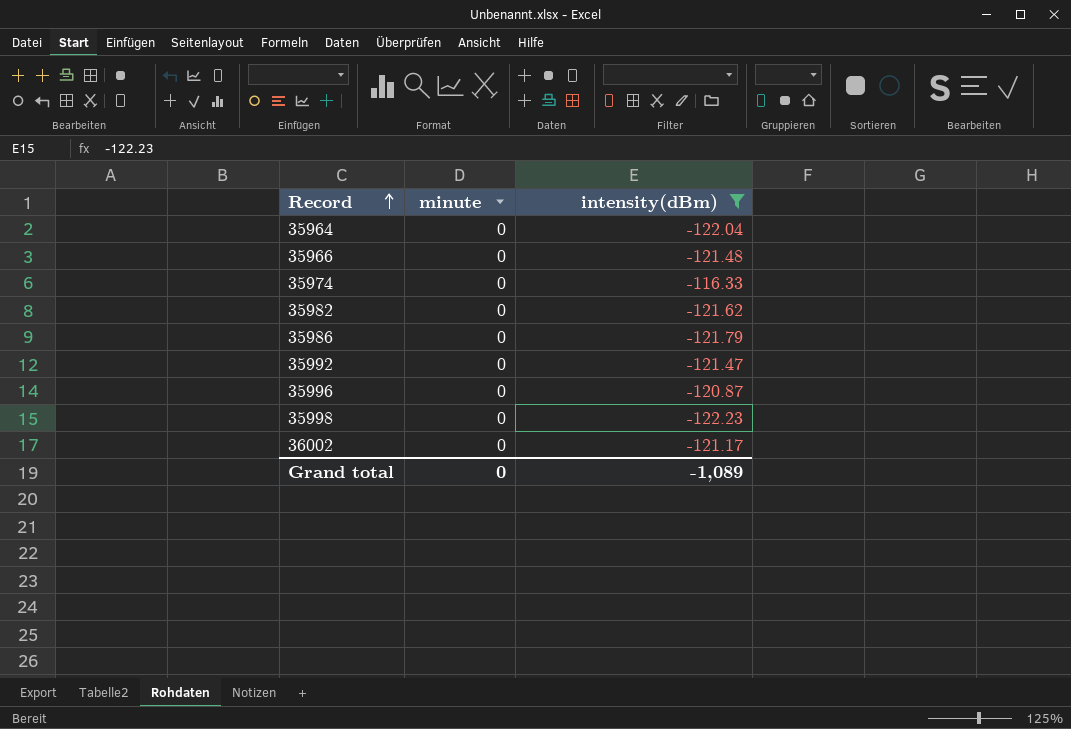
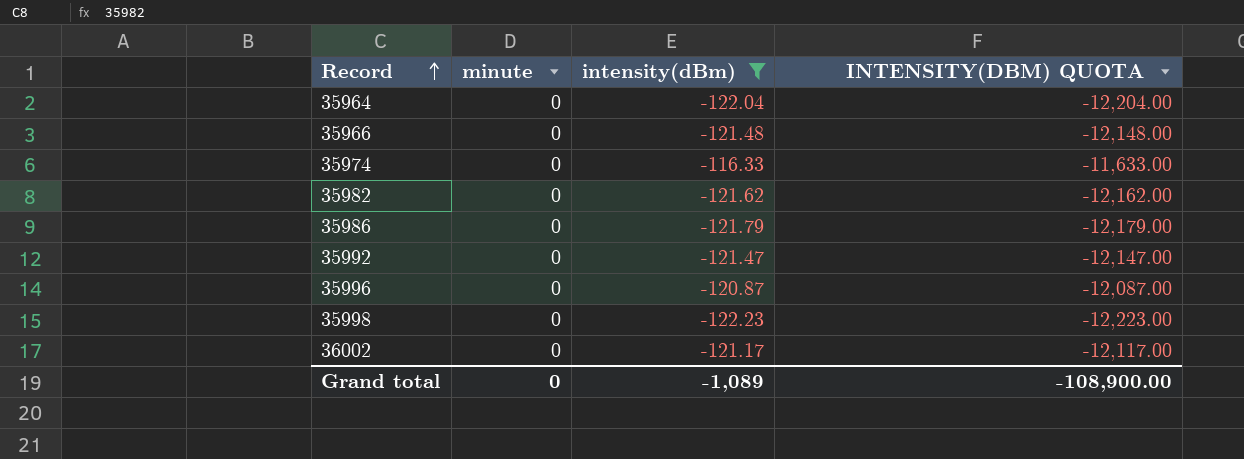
column INTENSITY(DBM) QUOTA | formula: none -> [intensity(dBm)] * 100

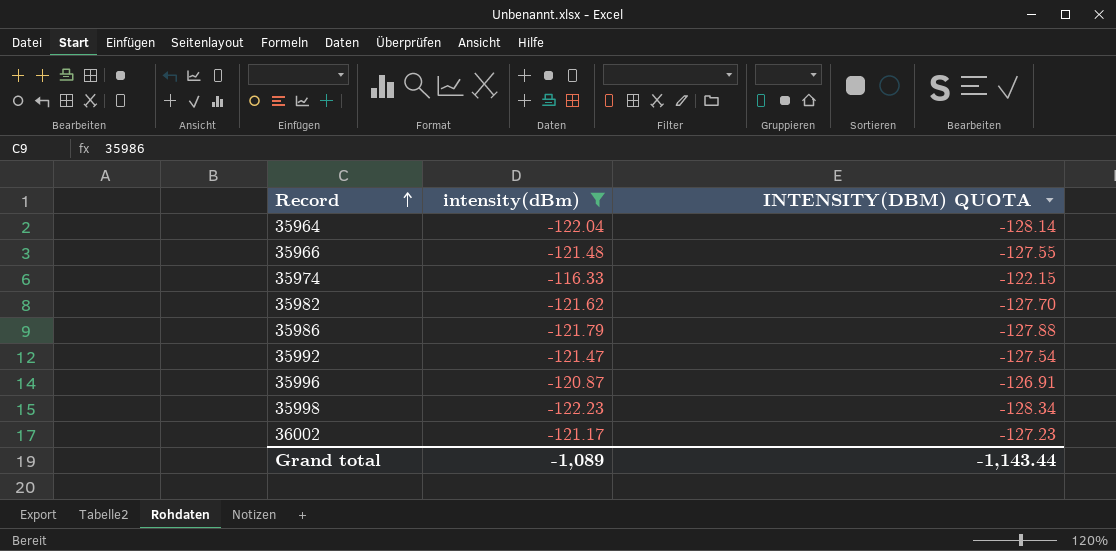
column minute | position: 2 -> none
column INTENSITY(DBM) QUOTA | formula: [intensity(dBm)] * 100 -> [intensity(dBm)] * 1.05
Grand total | INTENSITY(DBM) QUOTA: -108,900.00 -> -1,143.44

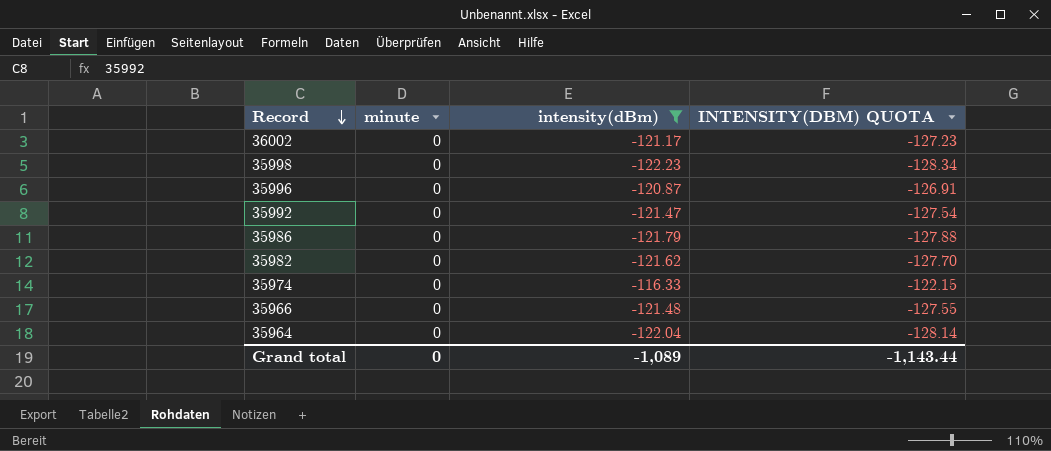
row order: Record ascending -> Record descending
column minute | position: none -> 2

